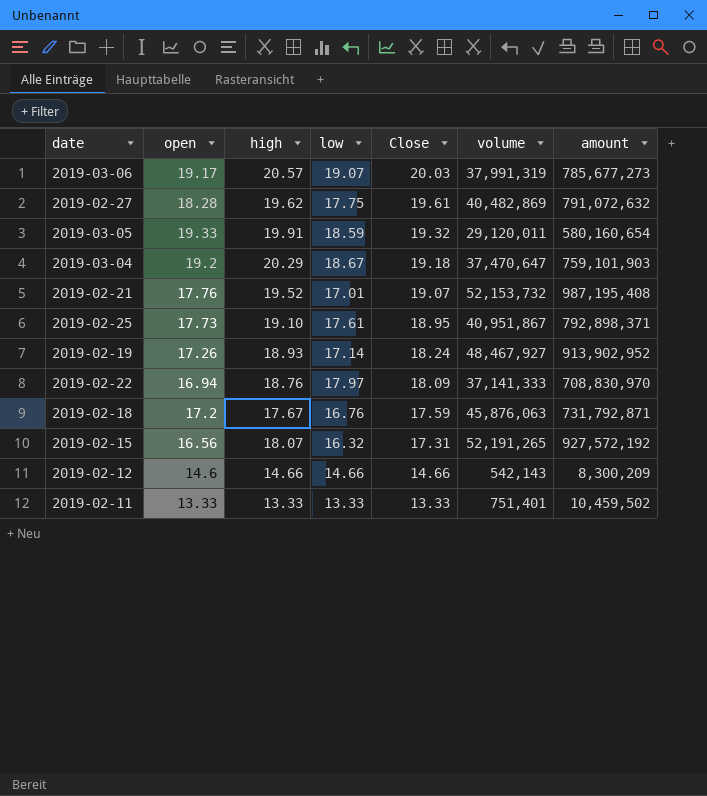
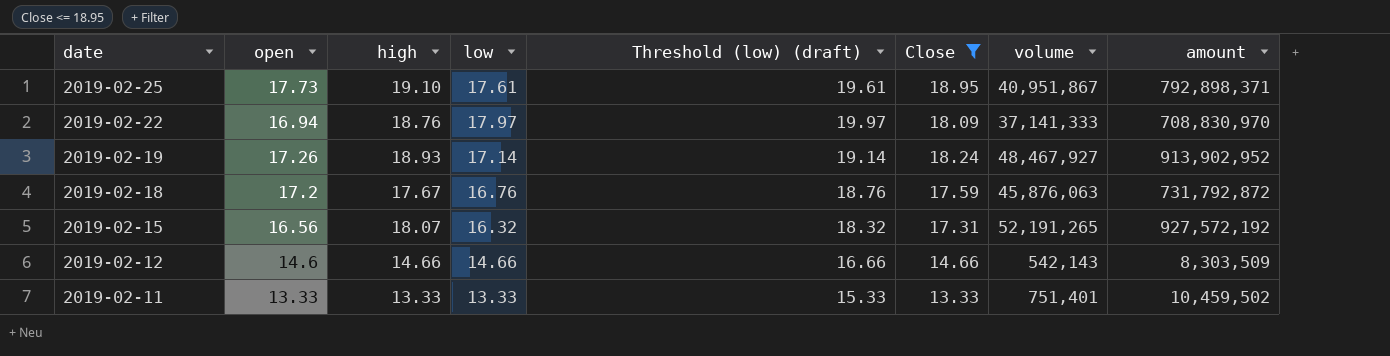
filter: none -> Close <= 18.95
row order: Close descending -> date descending
column Threshold (low) (draft) | formula: none -> [low] + 2
2019-02-18 | amount: 731,792,871 -> 731,792,872
2019-02-12 | amount: 8,300,209 -> 8,303,509

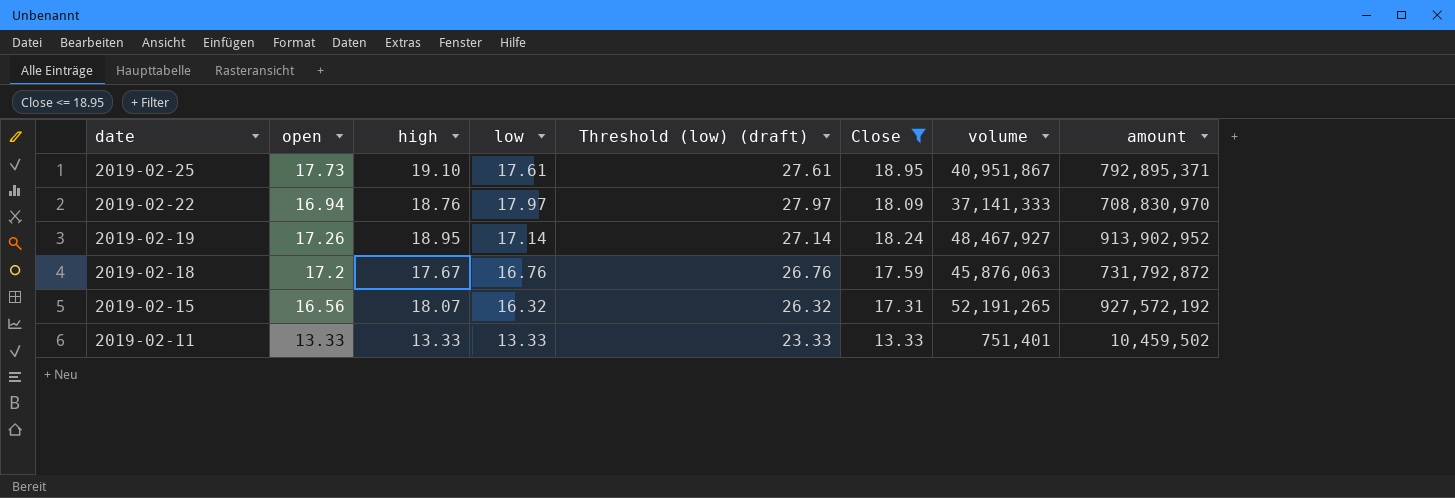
column Threshold (low) (draft) | formula: [low] + 2 -> [low] + 10
row 2019-02-12: 14.6 | 14.66 | 14.66 | 16.66 | 14.66 | 542,143 | 8,303,509 -> none
2019-02-25 | amount: 792,898,371 -> 792,895,371
2019-02-19 | high: 18.93 -> 18.95

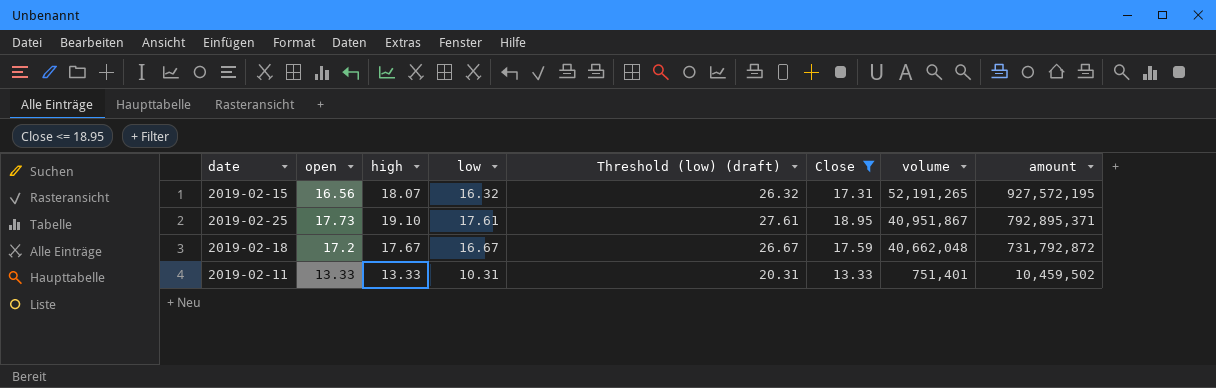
row order: date descending -> volume descending
row 2019-02-22: 16.94 | 18.76 | 17.97 | 27.97 | 18.09 | 37,141,333 | 708,830,970 -> none
row 2019-02-19: 17.26 | 18.95 | 17.14 | 27.14 | 18.24 | 48,467,927 | 913,902,952 -> none
2019-02-15 | amount: 927,572,192 -> 927,572,195
2019-02-18 | low: 16.76 -> 16.67
2019-02-18 | Threshold (low) (draft): 26.76 -> 26.67
2019-02-18 | volume: 45,876,063 -> 40,662,048
2019-02-11 | low: 13.33 -> 10.31
2019-02-11 | Threshold (low) (draft): 23.33 -> 20.31

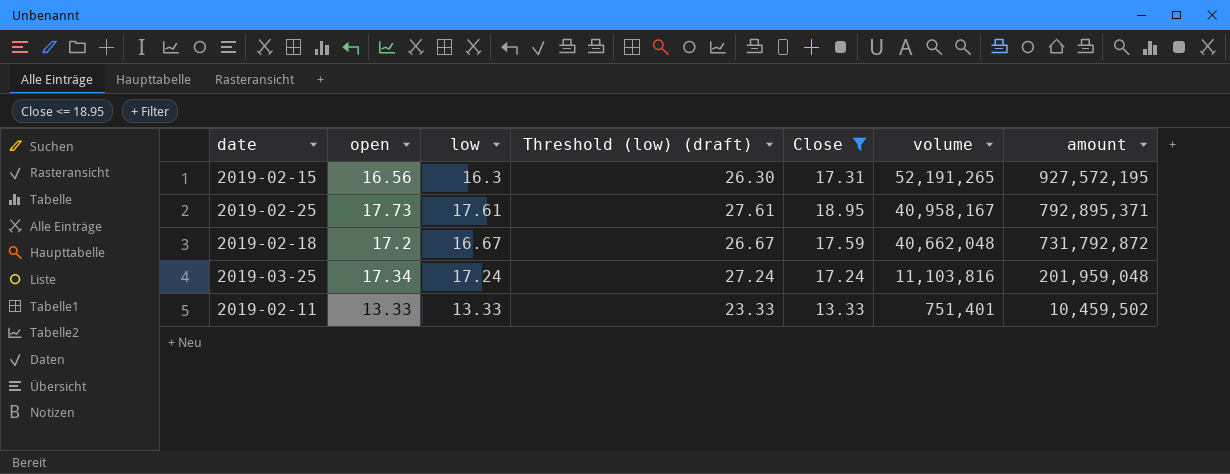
column high | position: 3 -> none
2019-02-15 | low: 16.32 -> 16.3
2019-02-15 | Threshold (low) (draft): 26.32 -> 26.30
2019-02-25 | volume: 40,951,867 -> 40,958,167
row 2019-03-25: none -> 17.34 | 17.24 | 27.24 | 17.24 | 11,103,816 | 201,959,048
2019-02-11 | low: 10.31 -> 13.33
2019-02-11 | Threshold (low) (draft): 20.31 -> 23.33

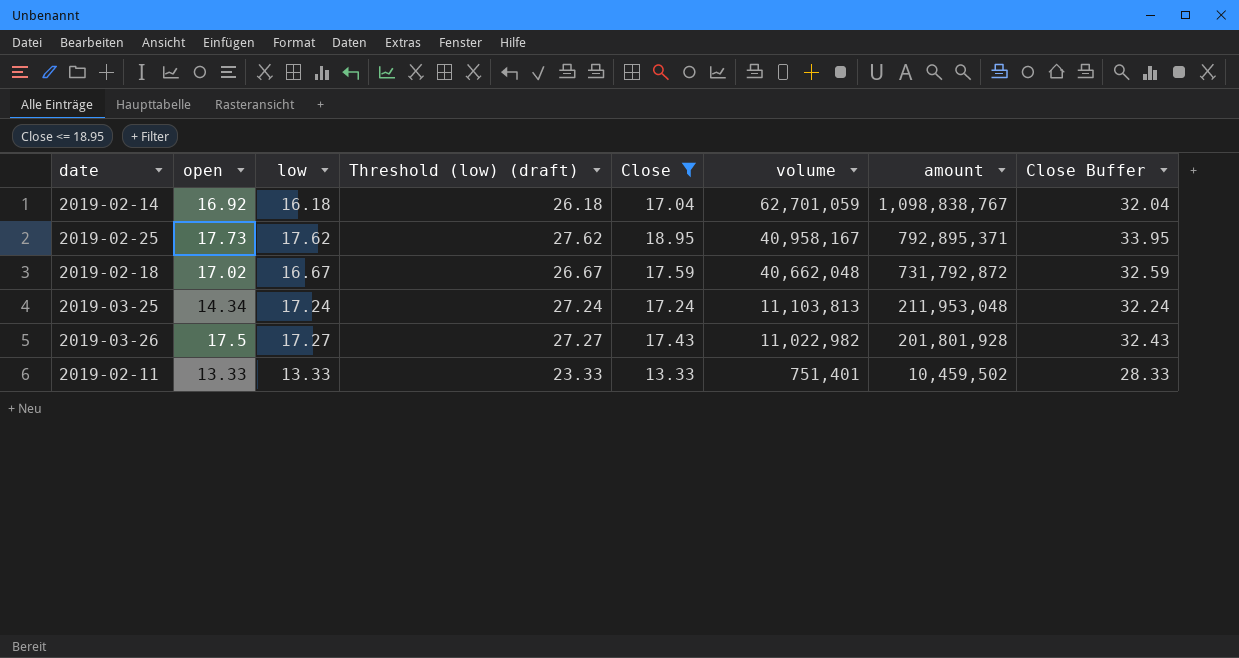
column Close Buffer | formula: none -> [Close] + 15
row 2019-02-15: 16.56 | 16.3 | 26.30 | 17.31 | 52,191,265 | 927,572,195 -> none
row 2019-02-14: none -> 16.92 | 16.18 | 26.18 | 17.04 | 62,701,059 | 1,098,838,767 | 32.04
2019-02-25 | low: 17.61 -> 17.62
2019-02-25 | Threshold (low) (draft): 27.61 -> 27.62
2019-02-18 | open: 17.2 -> 17.02
2019-03-25 | open: 17.34 -> 14.34
2019-03-25 | volume: 11,103,816 -> 11,103,813
2019-03-25 | amount: 201,959,048 -> 211,953,048
row 2019-03-26: none -> 17.5 | 17.27 | 27.27 | 17.43 | 11,022,982 | 201,801,928 | 32.43

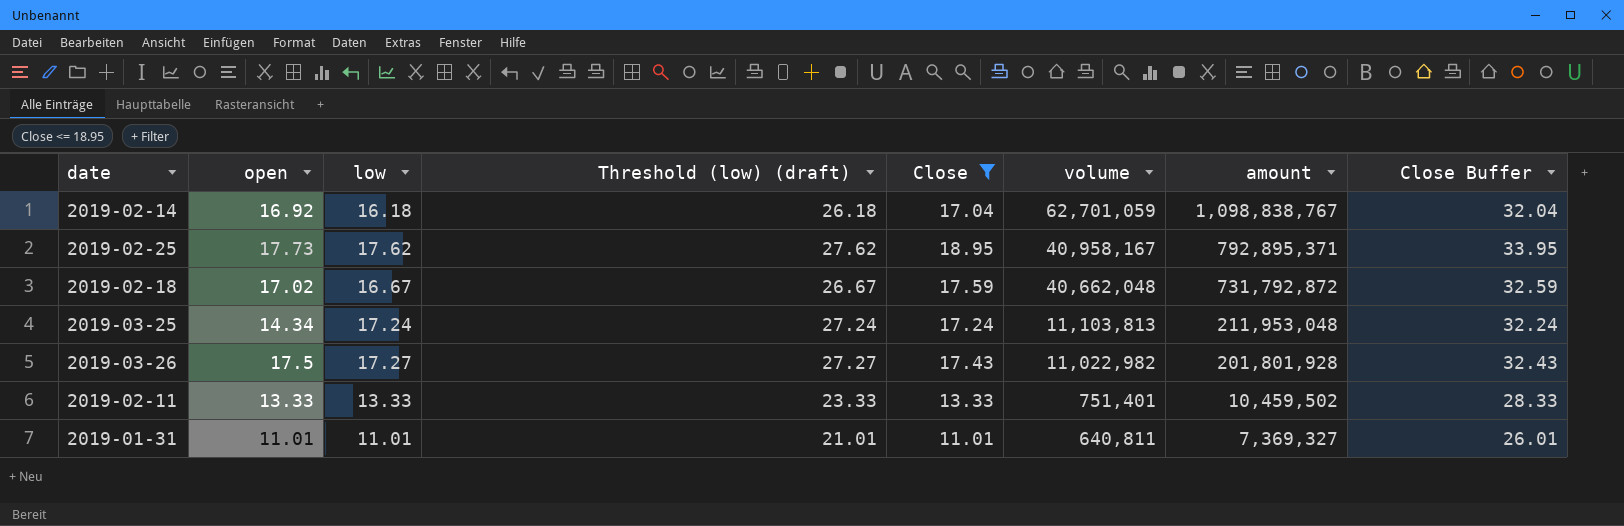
row 2019-01-31: none -> 11.01 | 11.01 | 21.01 | 11.01 | 640,811 | 7,369,327 | 26.01

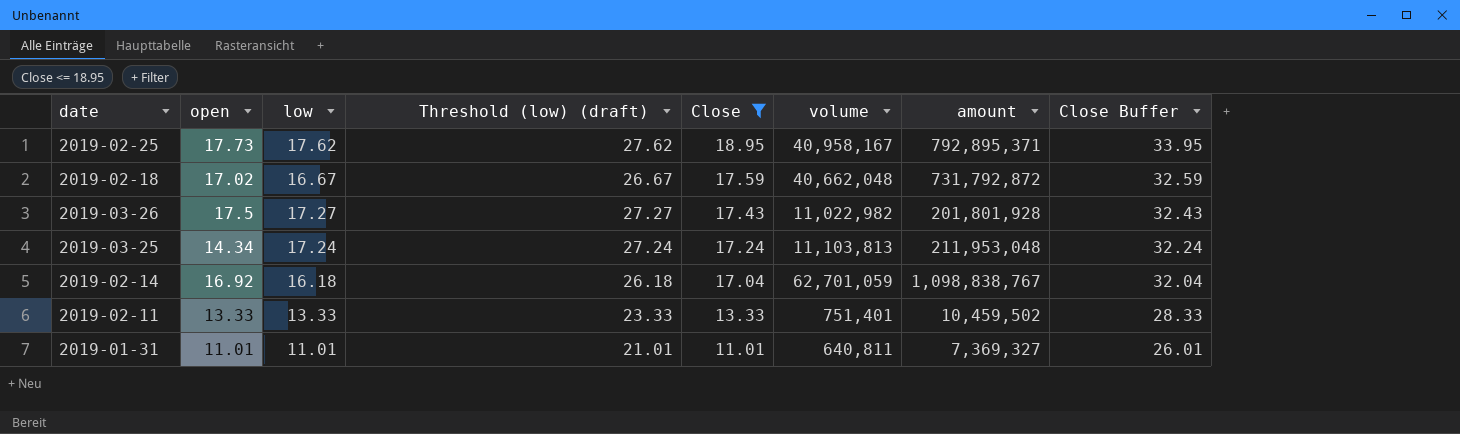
row order: volume descending -> Close descending

